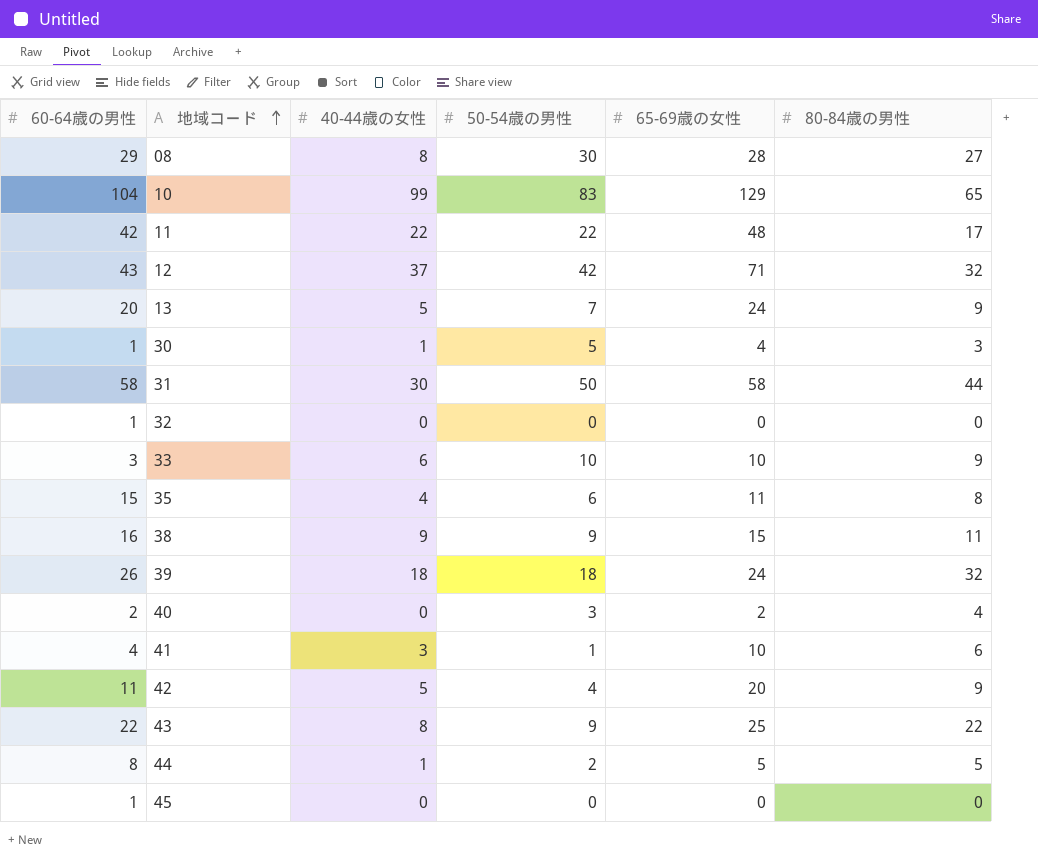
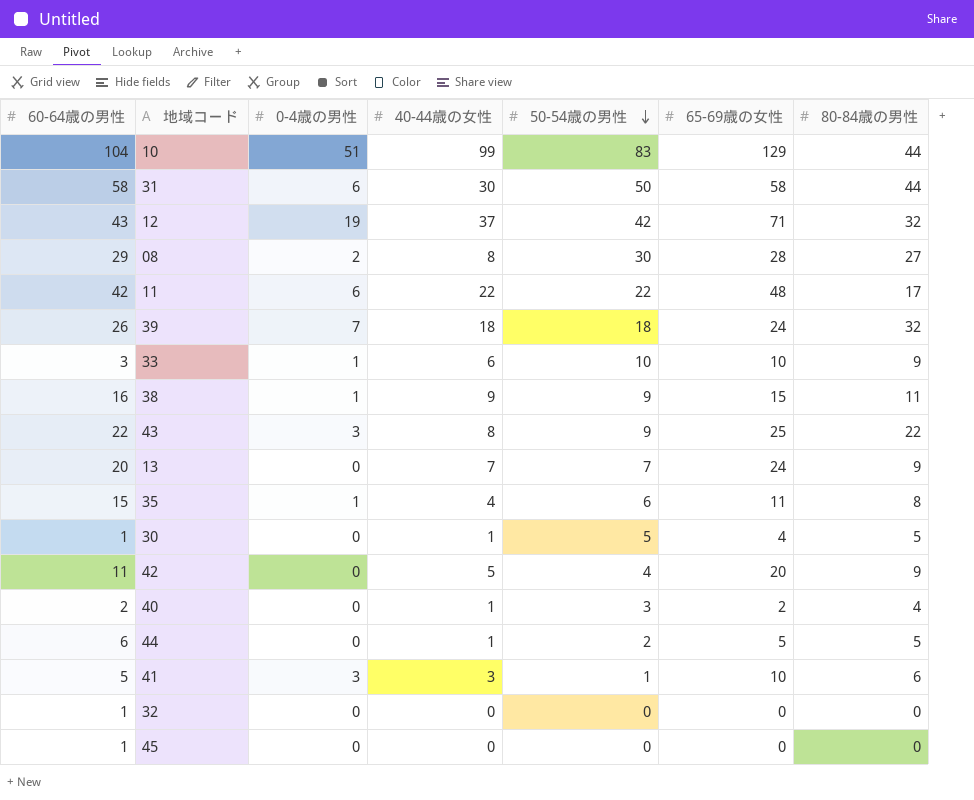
row order: 地域コード ascending -> 50-54歳の男性 descending
column 0-4歳の男性 | position: none -> 3
10 | 80-84歳の男性: 65 -> 44
13 | 40-44歳の女性: 5 -> 7
30 | 80-84歳の男性: 3 -> 5
40 | 40-44歳の女性: 0 -> 1
44 | 60-64歳の男性: 8 -> 6
41 | 60-64歳の男性: 4 -> 5

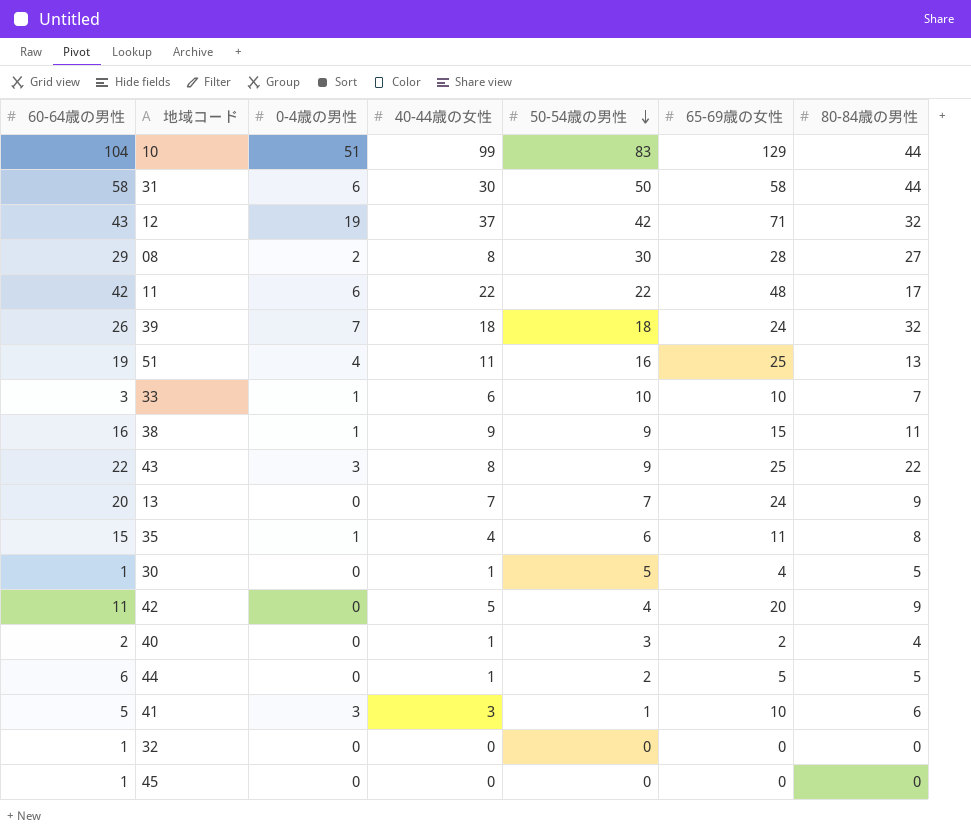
row 51: none -> 19 | 4 | 11 | 16 | 25 | 13
33 | 80-84歳の男性: 9 -> 7

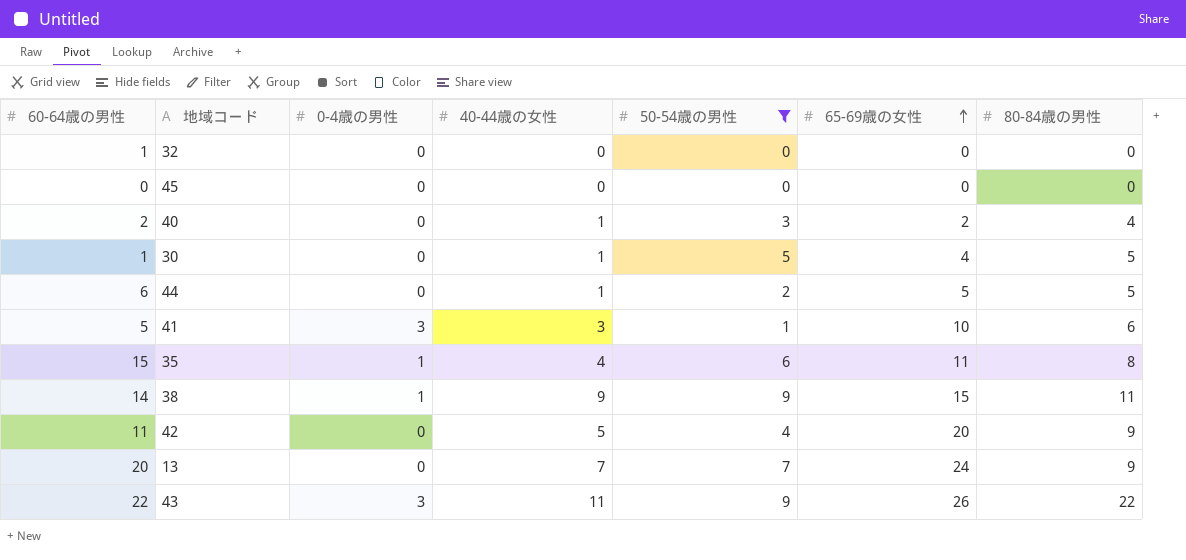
filter: none -> 50-54歳の男性 <= 9
row order: 50-54歳の男性 descending -> 65-69歳の女性 ascending
45 | 60-64歳の男性: 1 -> 0
38 | 60-64歳の男性: 16 -> 14
43 | 40-44歳の女性: 8 -> 11
43 | 65-69歳の女性: 25 -> 26

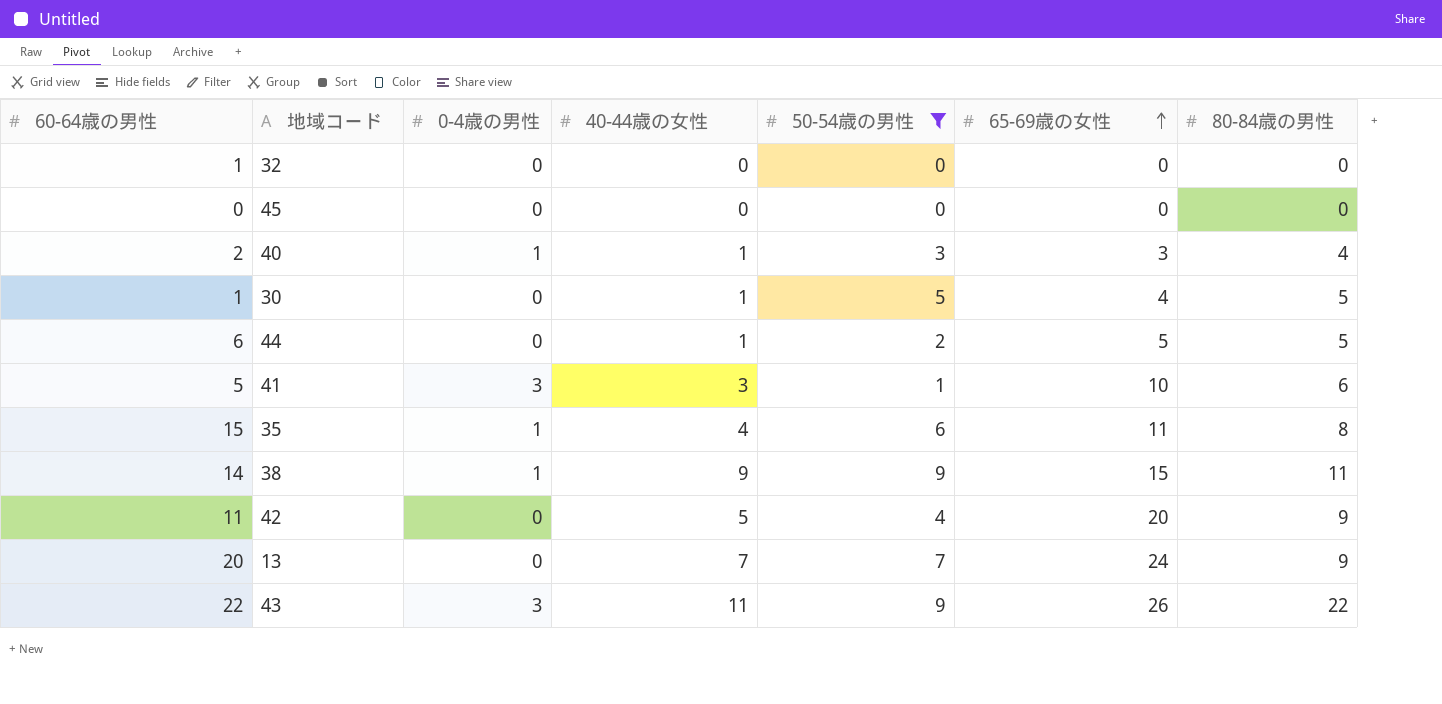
40 | 0-4歳の男性: 0 -> 1
40 | 65-69歳の女性: 2 -> 3

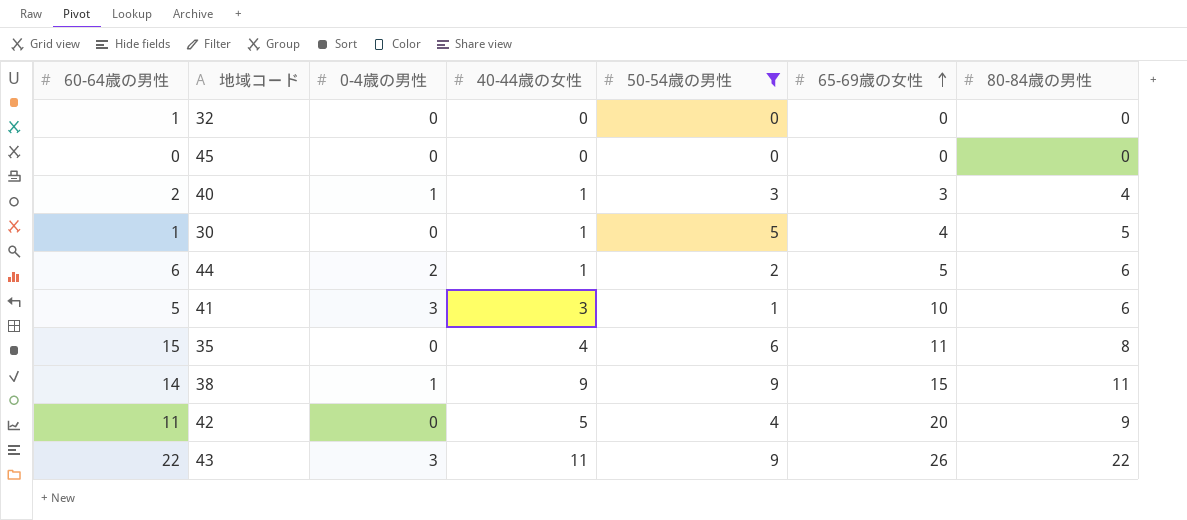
row 13: 20 | 0 | 7 | 7 | 24 | 9 -> none
44 | 0-4歳の男性: 0 -> 2
44 | 80-84歳の男性: 5 -> 6
35 | 0-4歳の男性: 1 -> 0

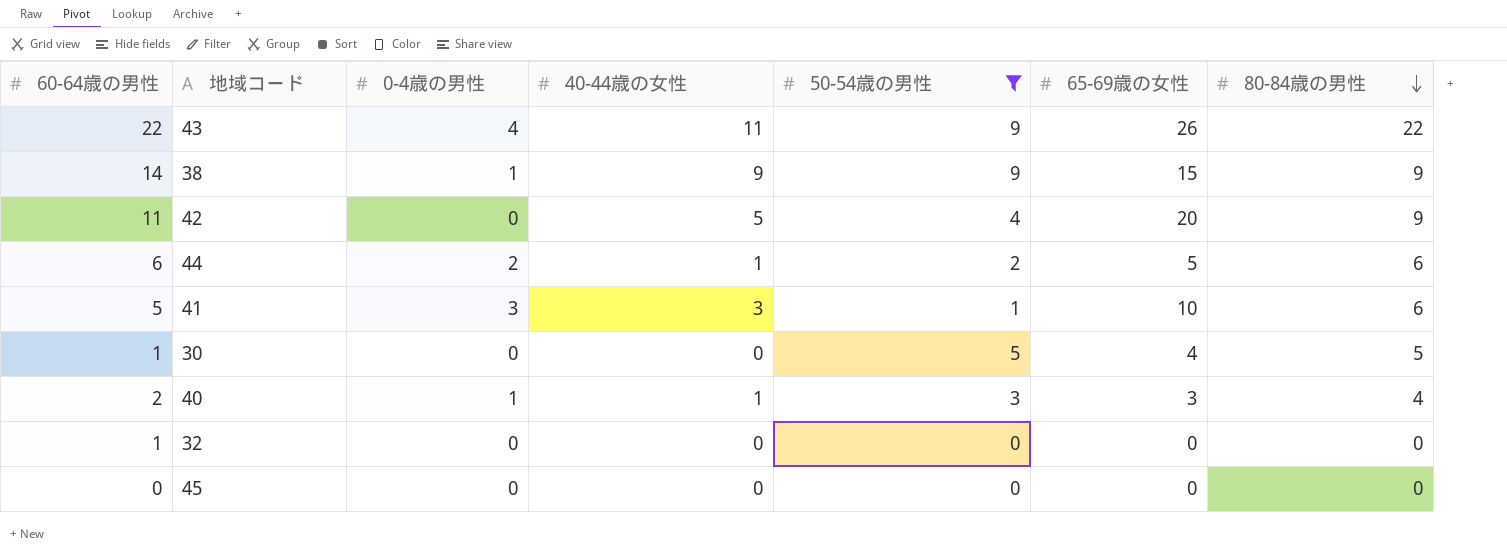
row order: 65-69歳の女性 ascending -> 80-84歳の男性 descending
row 35: 15 | 0 | 4 | 6 | 11 | 8 -> none
43 | 0-4歳の男性: 3 -> 4
38 | 80-84歳の男性: 11 -> 9
30 | 40-44歳の女性: 1 -> 0

